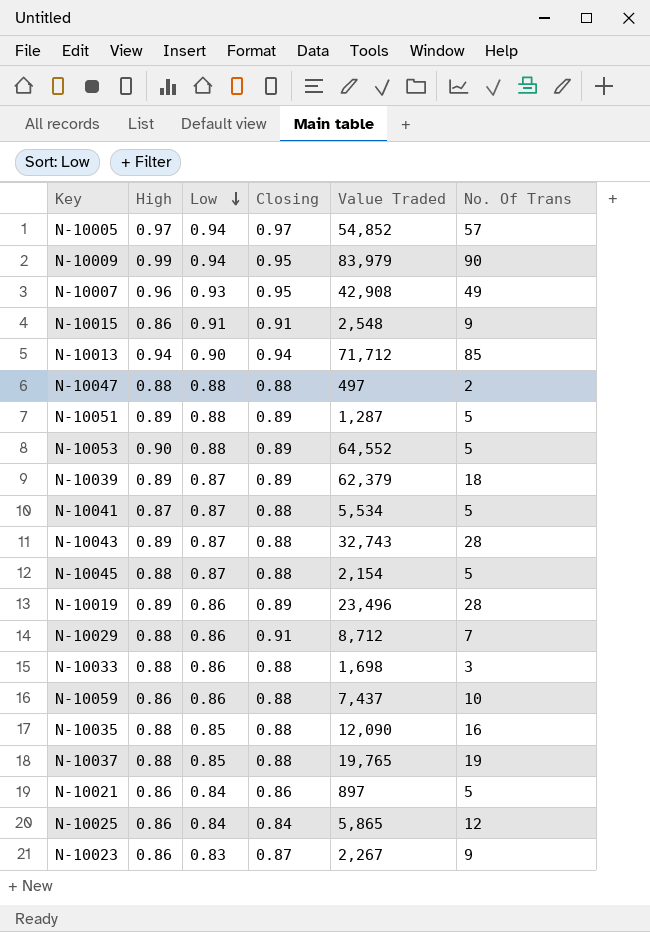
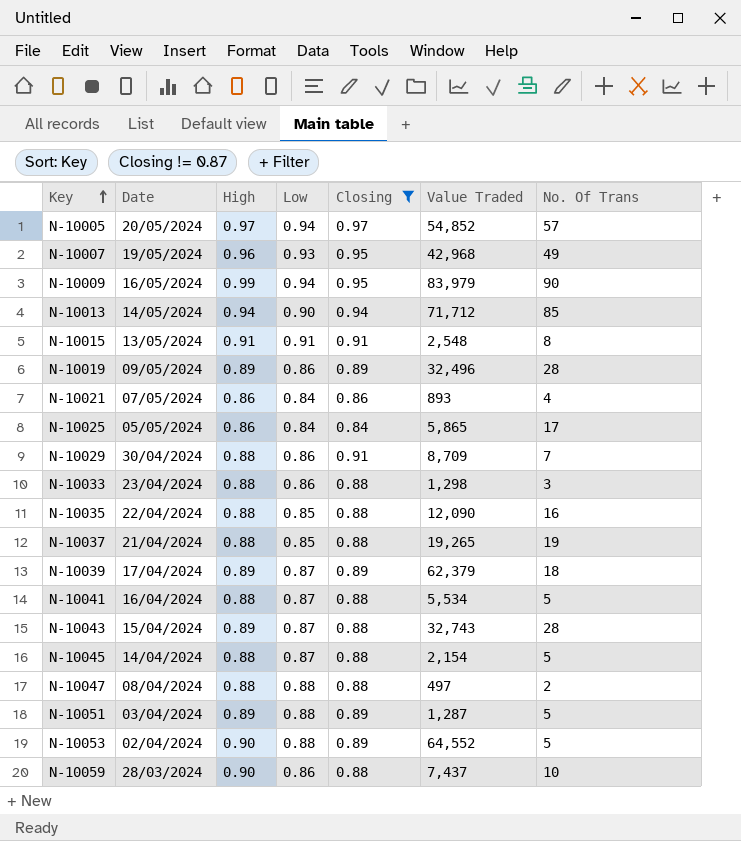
filter: none -> Closing != 0.87
row order: Low descending -> Key ascending
column Date | position: none -> 2
N-10007 | Value Traded: 42,908 -> 42,968
N-10015 | High: 0.86 -> 0.91
N-10015 | No. Of Trans: 9 -> 8
N-10019 | Value Traded: 23,496 -> 32,496
N-10021 | Value Traded: 897 -> 893
N-10021 | No. Of Trans: 5 -> 4
N-10025 | No. Of Trans: 12 -> 17
N-10029 | Value Traded: 8,712 -> 8,709
N-10033 | Value Traded: 1,698 -> 1,298
N-10037 | Value Traded: 19,765 -> 19,265
N-10041 | High: 0.87 -> 0.88
N-10059 | High: 0.86 -> 0.90

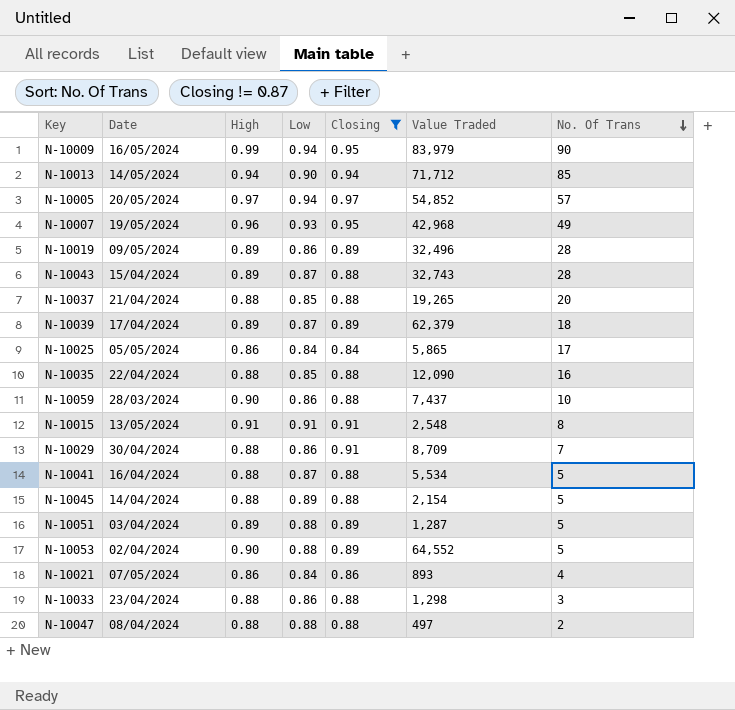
row order: Key ascending -> No. Of Trans descending
N-10037 | No. Of Trans: 19 -> 20
N-10045 | Low: 0.87 -> 0.89

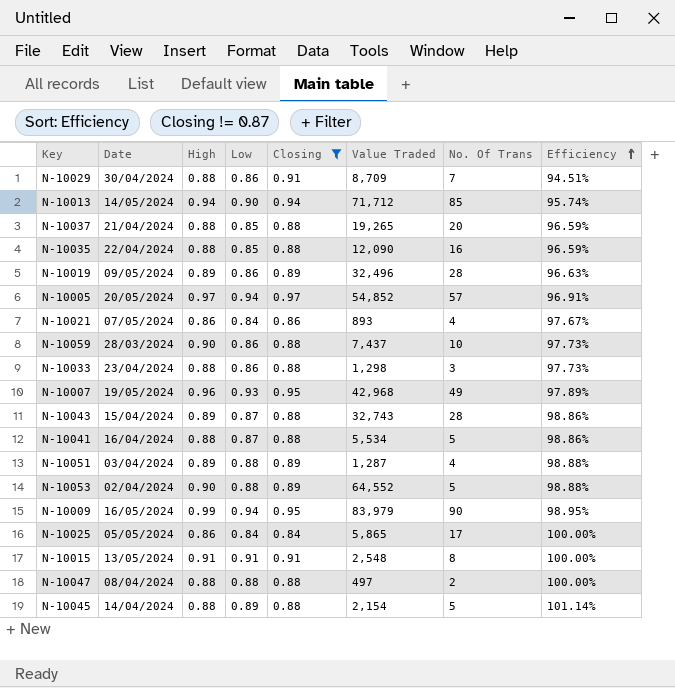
row order: No. Of Trans descending -> Efficiency ascending
column Efficiency | formula: none -> [Low] / [Closing]
row N-10039: 17/04/2024 | 0.89 | 0.87 | 0.89 | 62,379 | 18 -> none
N-10051 | No. Of Trans: 5 -> 4

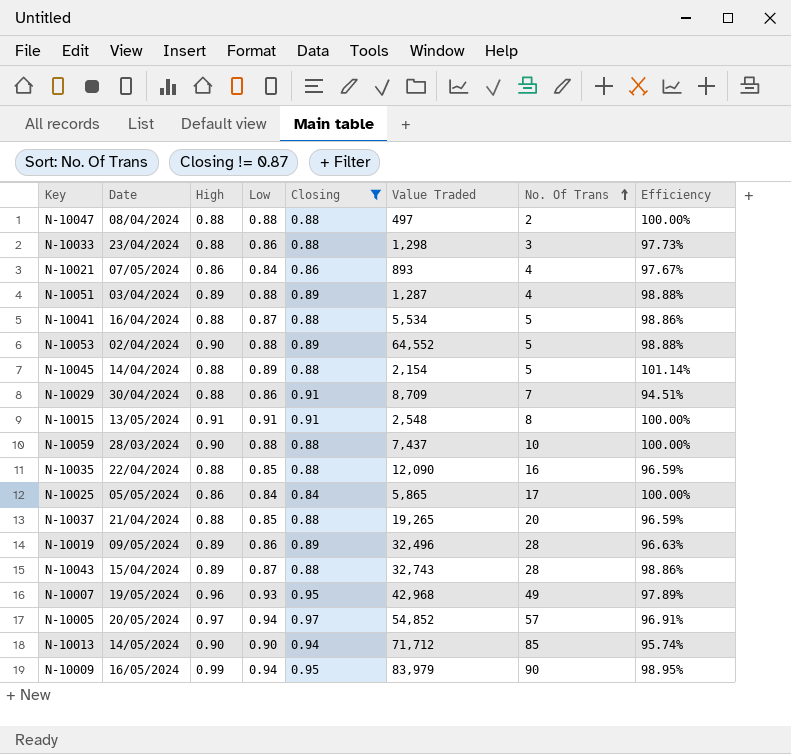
row order: Efficiency ascending -> No. Of Trans ascending
N-10059 | Low: 0.86 -> 0.88
N-10059 | Efficiency: 97.73% -> 100.00%
N-10013 | High: 0.94 -> 0.90

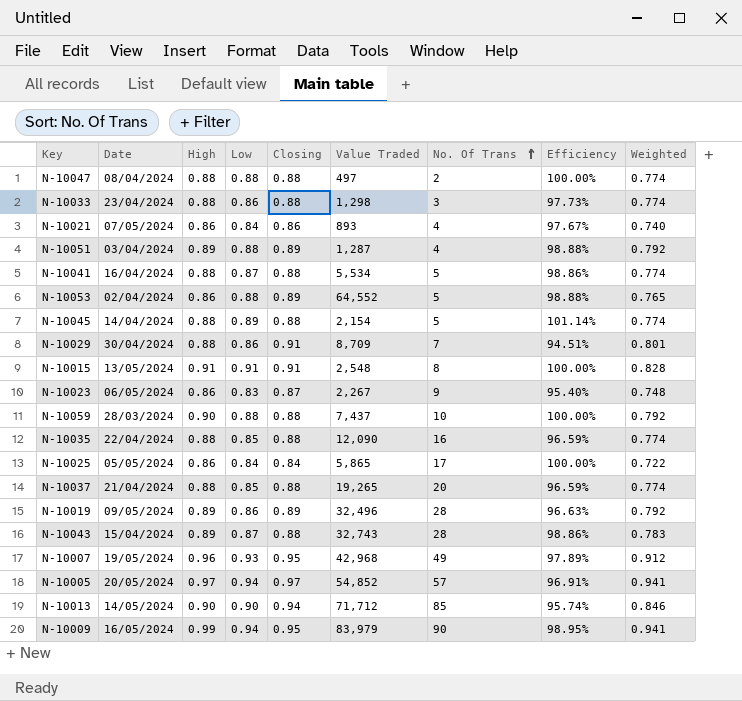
filter: Closing != 0.87 -> none
column Weighted | formula: none -> [High] * [Closing]
N-10053 | High: 0.90 -> 0.86

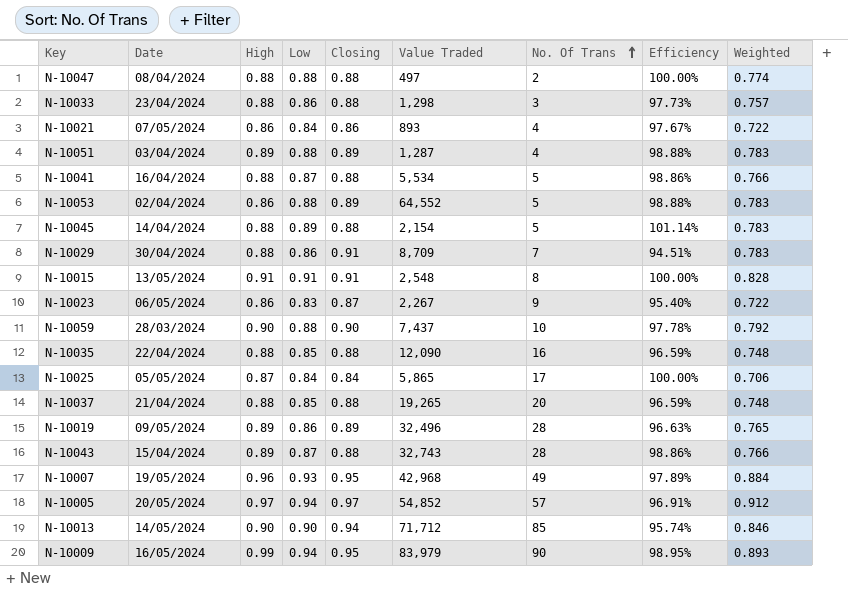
column Weighted | formula: [High] * [Closing] -> [Low] * [Closing]
N-10059 | Closing: 0.88 -> 0.90
N-10059 | Efficiency: 100.00% -> 97.78%
N-10025 | High: 0.86 -> 0.87

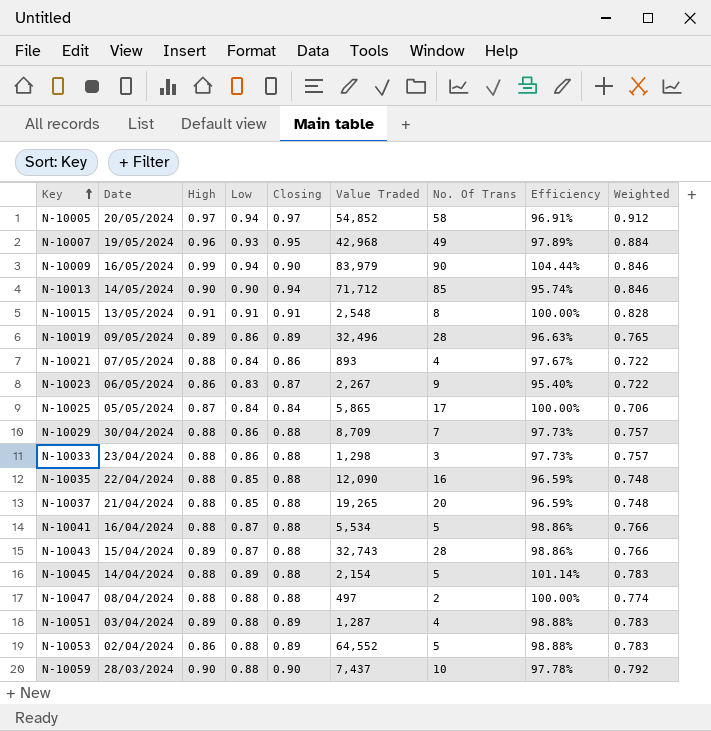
row order: No. Of Trans ascending -> Key ascending
N-10005 | No. Of Trans: 57 -> 58
N-10009 | Closing: 0.95 -> 0.90
N-10009 | Efficiency: 98.95% -> 104.44%
N-10009 | Weighted: 0.893 -> 0.846
N-10021 | High: 0.86 -> 0.88
N-10029 | Closing: 0.91 -> 0.88
N-10029 | Efficiency: 94.51% -> 97.73%
N-10029 | Weighted: 0.783 -> 0.757

